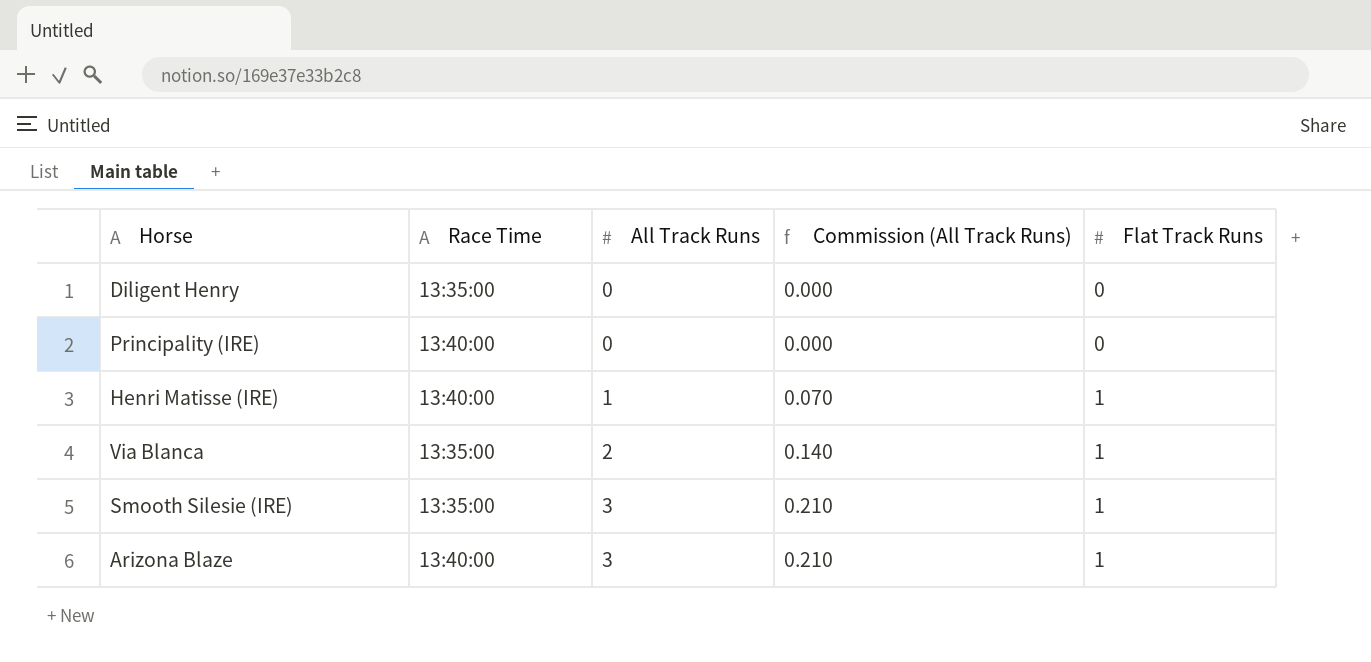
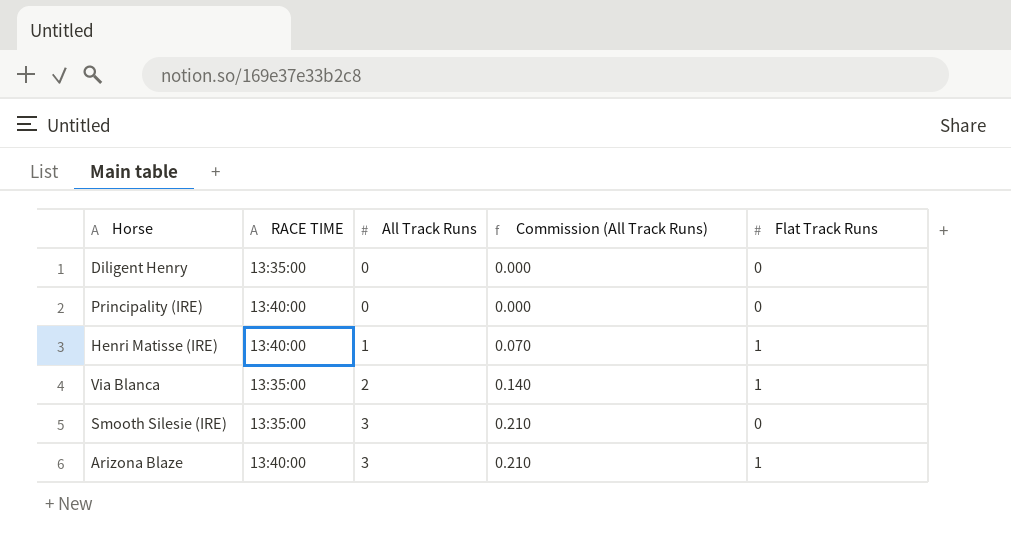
column name: Race Time -> RACE TIME
Smooth Silesie (IRE) | Flat Track Runs: 1 -> 0

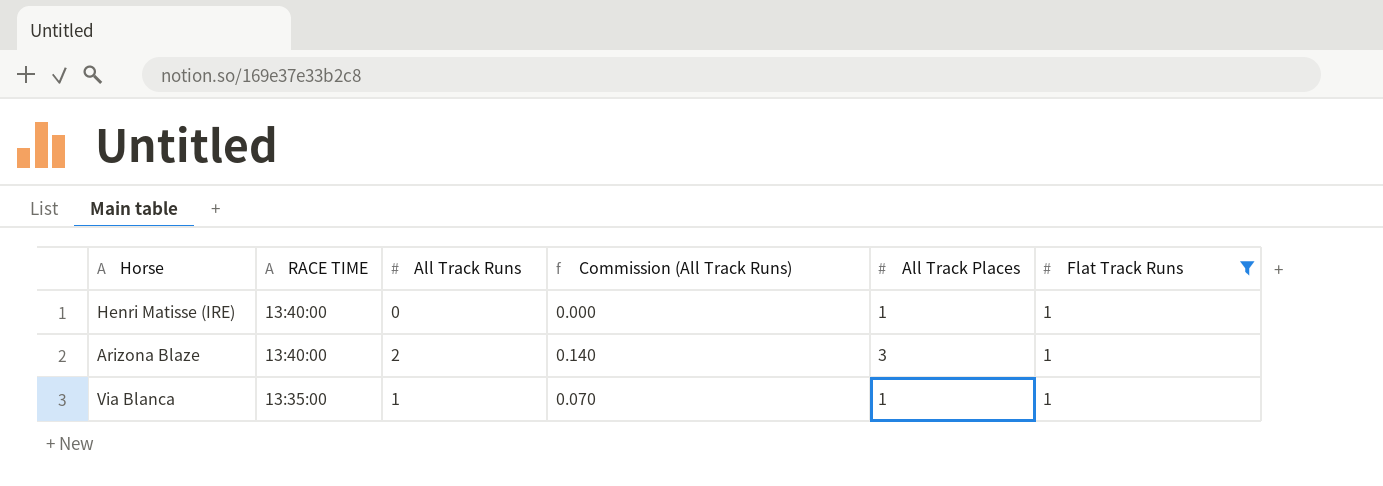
filter: none -> Flat Track Runs = 1
row order: All Track Runs ascending -> RACE TIME descending
column All Track Places | position: none -> 5
Henri Matisse (IRE) | All Track Runs: 1 -> 0
Henri Matisse (IRE) | Commission (All Track Runs): 0.070 -> 0.000
Arizona Blaze | All Track Runs: 3 -> 2
Arizona Blaze | Commission (All Track Runs): 0.210 -> 0.140
Via Blanca | All Track Runs: 2 -> 1
Via Blanca | Commission (All Track Runs): 0.140 -> 0.070

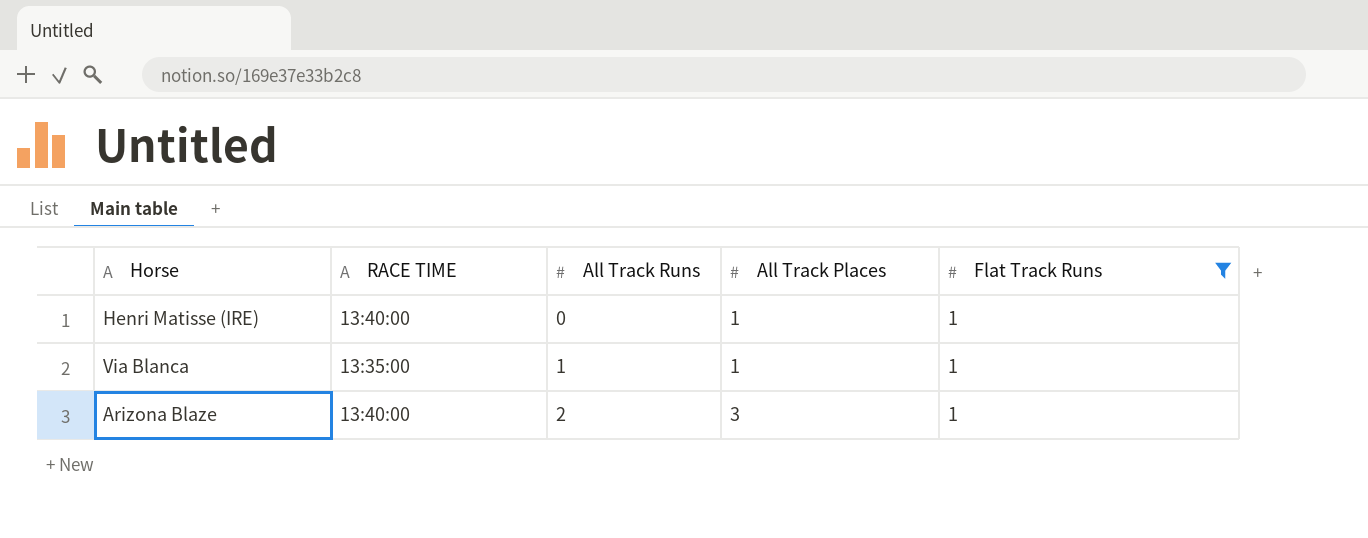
row order: RACE TIME descending -> All Track Runs ascending
column Commission (All Track Runs) | formula: [All Track Runs] * 0.07 -> none

